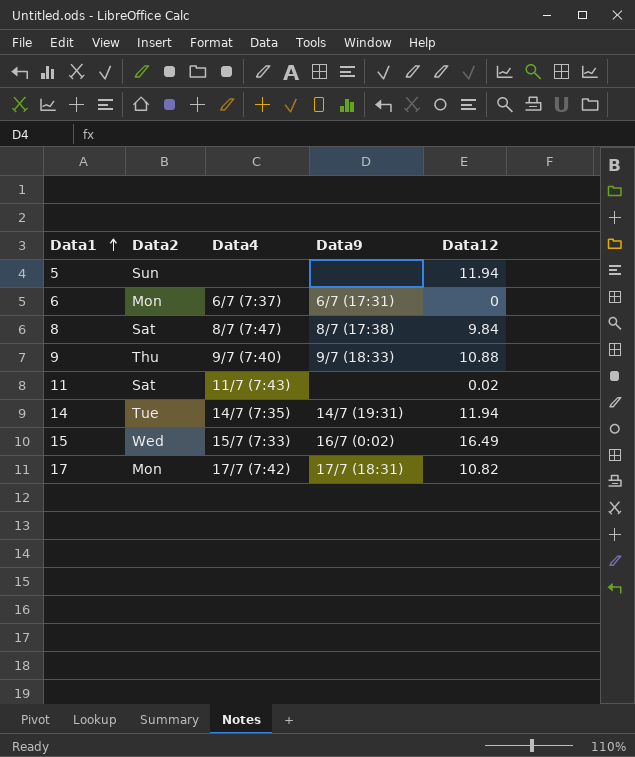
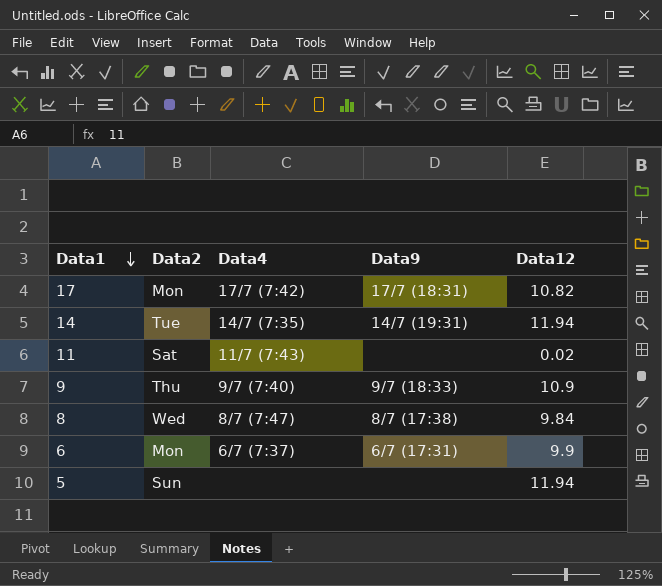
row order: Data1 ascending -> Data1 descending
row 15: Wed | 15/7 (7:33) | 16/7 (0:02) | 16.49 -> none
9 | Data12: 10.88 -> 10.9
8 | Data2: Sat -> Wed
6 | Data12: 0 -> 9.9

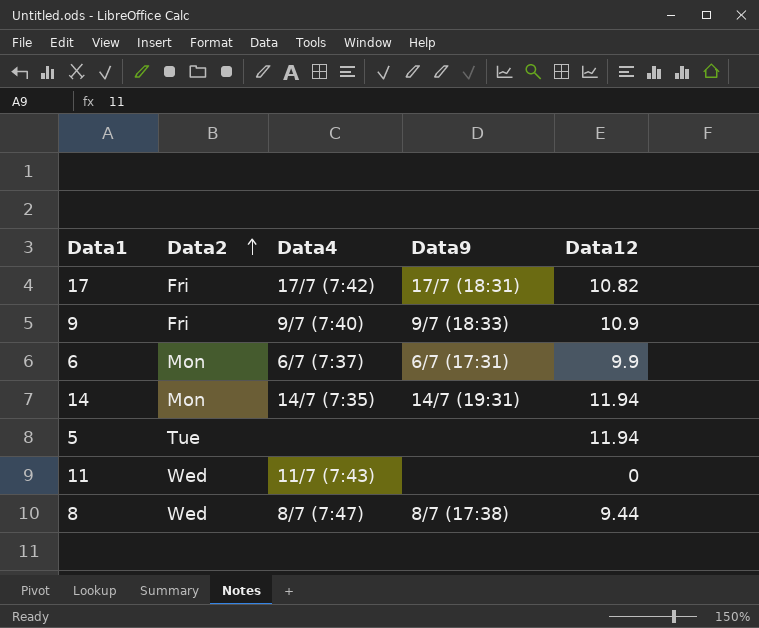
row order: Data1 descending -> Data2 ascending
17 | Data2: Mon -> Fri
9 | Data2: Thu -> Fri
14 | Data2: Tue -> Mon
5 | Data2: Sun -> Tue
11 | Data2: Sat -> Wed
11 | Data12: 0.02 -> 0
8 | Data12: 9.84 -> 9.44

